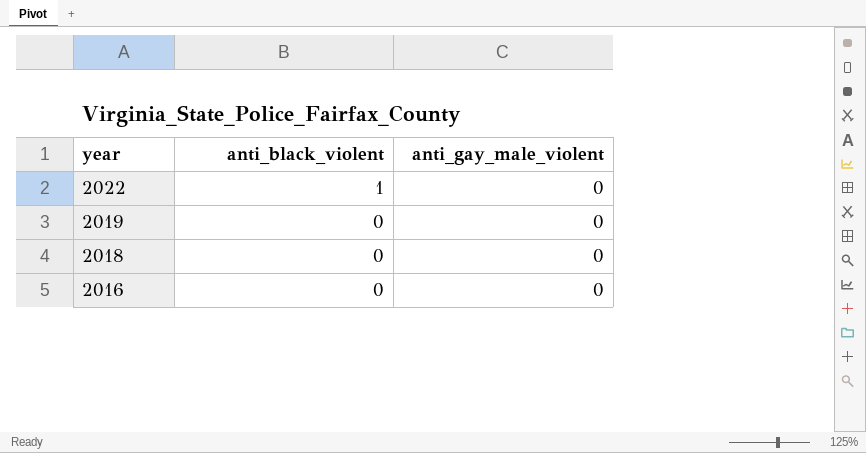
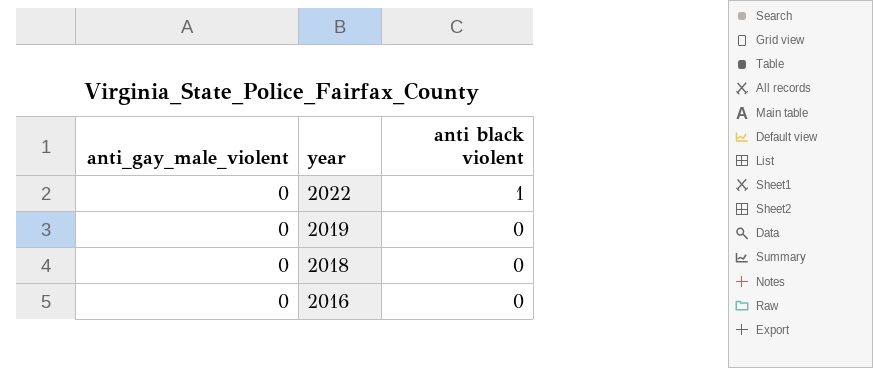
column anti_gay_male_violent | position: 3 -> 1
column name: anti_black_violent -> anti black violent

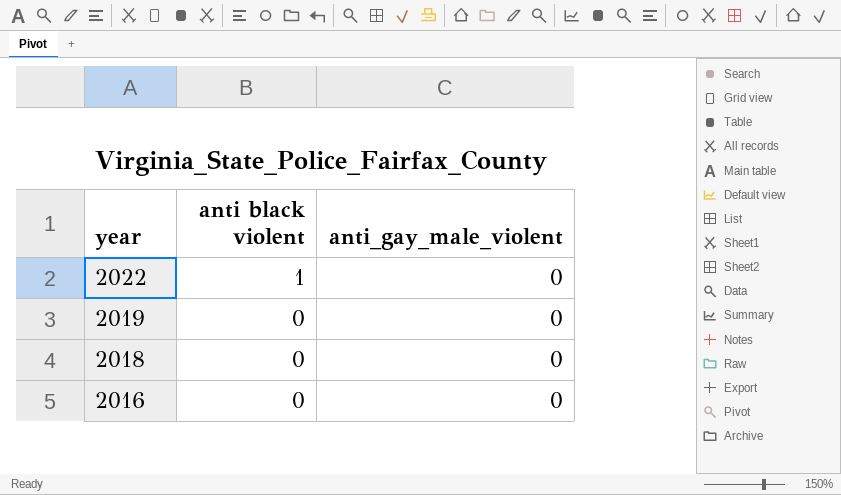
column anti_gay_male_violent | position: 1 -> 3

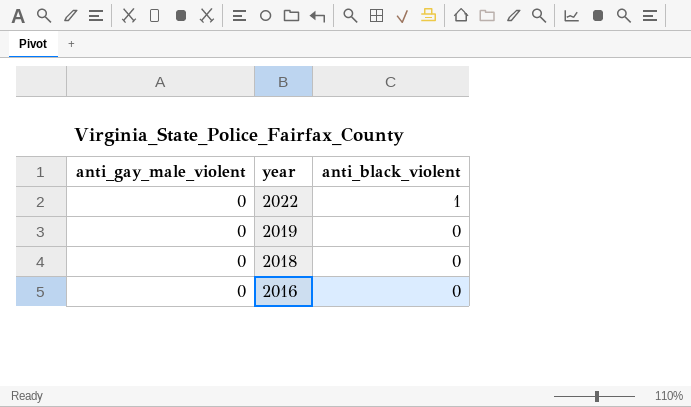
column anti_gay_male_violent | position: 3 -> 1
column name: anti black violent -> anti_black_violent

